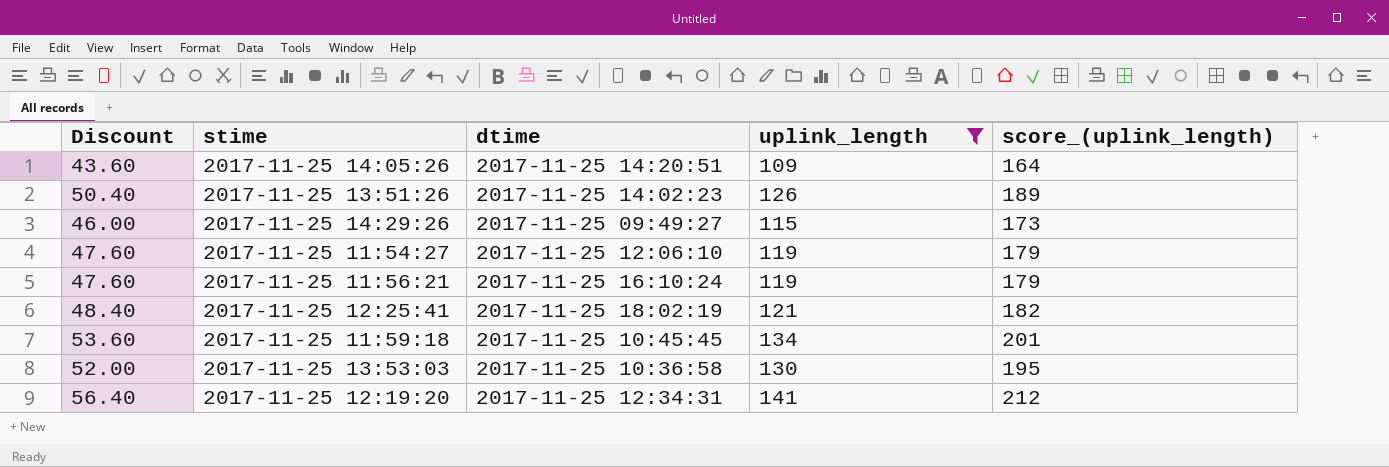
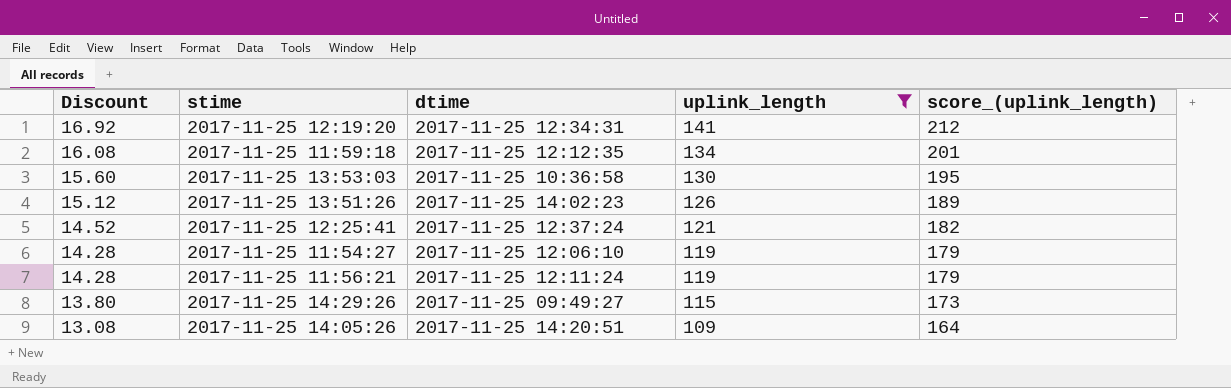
row order: none -> Discount descending
column Discount | formula: [uplink_length] * 0.4 -> [uplink_length] * 0.12
2017-11-25 11:59:18 | dtime: 2017-11-25 10:45:45 -> 2017-11-25 12:12:35
2017-11-25 12:25:41 | dtime: 2017-11-25 18:02:19 -> 2017-11-25 12:37:24
2017-11-25 11:56:21 | dtime: 2017-11-25 16:10:24 -> 2017-11-25 12:11:24

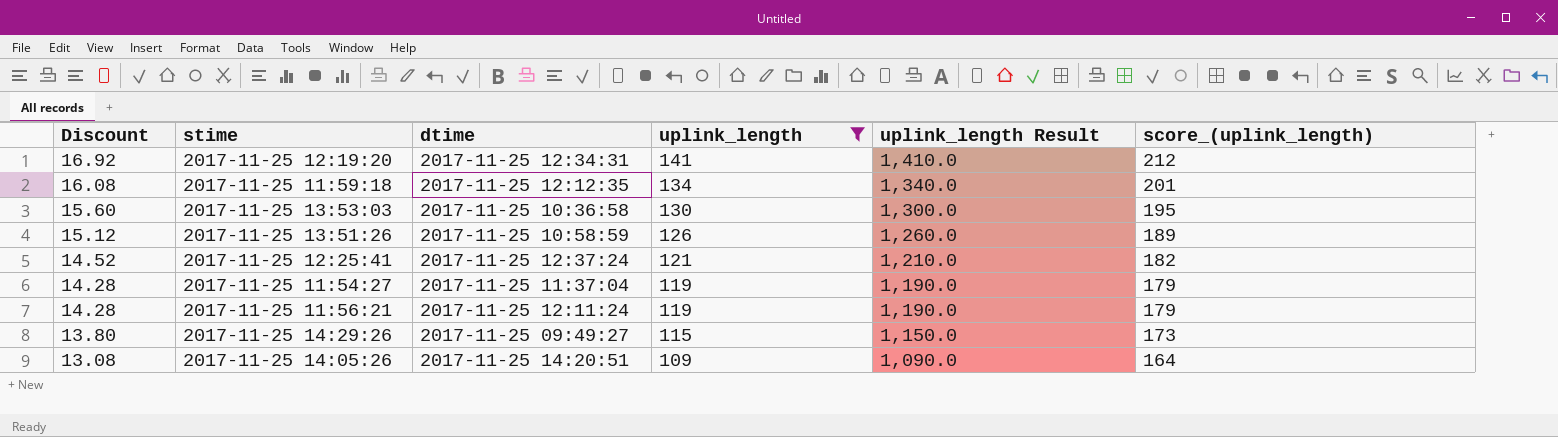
column uplink_length Result | formula: none -> [uplink_length] * 10
2017-11-25 13:51:26 | dtime: 2017-11-25 14:02:23 -> 2017-11-25 10:58:59
2017-11-25 11:54:27 | dtime: 2017-11-25 12:06:10 -> 2017-11-25 11:37:04

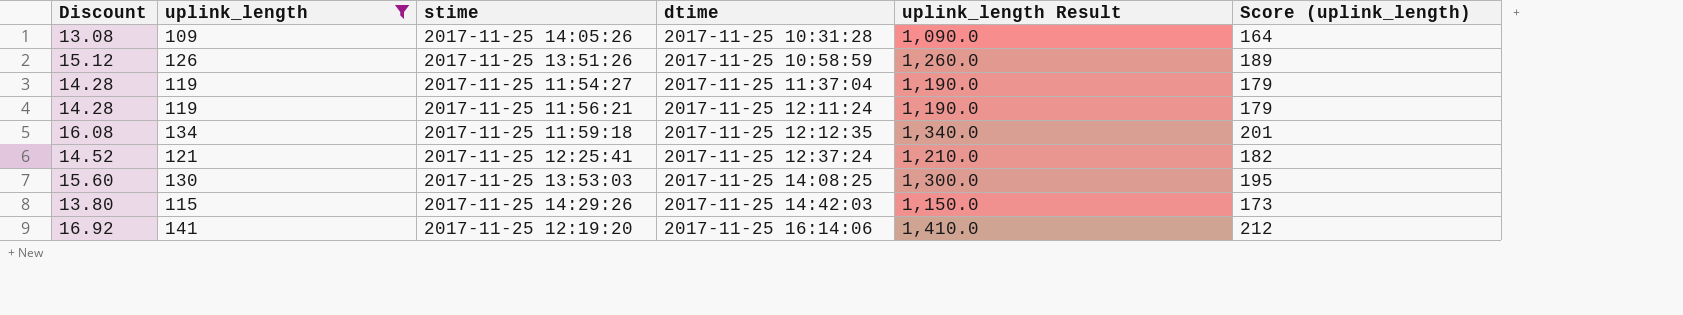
row order: Discount descending -> dtime ascending
column uplink_length | position: 4 -> 2
column name: score_(uplink_length) -> Score (uplink_length)
2017-11-25 14:05:26 | dtime: 2017-11-25 14:20:51 -> 2017-11-25 10:31:28
2017-11-25 13:53:03 | dtime: 2017-11-25 10:36:58 -> 2017-11-25 14:08:25
2017-11-25 14:29:26 | dtime: 2017-11-25 09:49:27 -> 2017-11-25 14:42:03
2017-11-25 12:19:20 | dtime: 2017-11-25 12:34:31 -> 2017-11-25 16:14:06

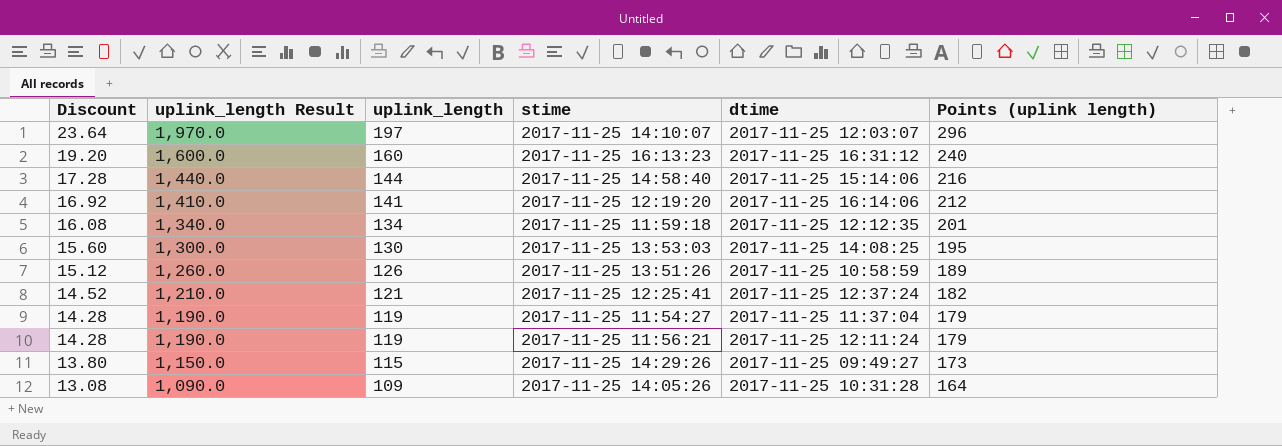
filter: uplink_length <= 141 -> none
row order: dtime ascending -> Discount descending
column uplink_length Result | position: 5 -> 2
column name: Score (uplink_length) -> Points (uplink length)
2017-11-25 14:29:26 | dtime: 2017-11-25 14:42:03 -> 2017-11-25 09:49:27

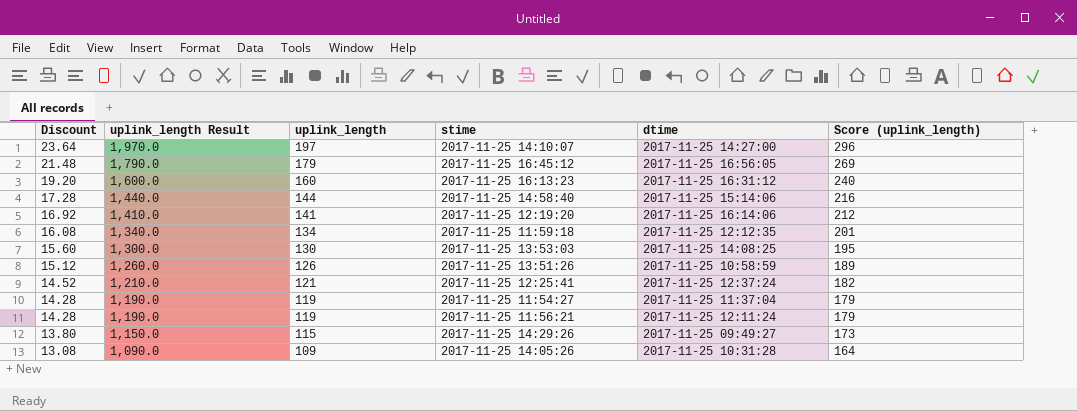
column name: Points (uplink length) -> Score (uplink_length)
2017-11-25 14:10:07 | dtime: 2017-11-25 12:03:07 -> 2017-11-25 14:27:00
row 2017-11-25 16:45:12: none -> 21.48 | 1,790.0 | 179 | 2017-11-25 16:56:05 | 269

